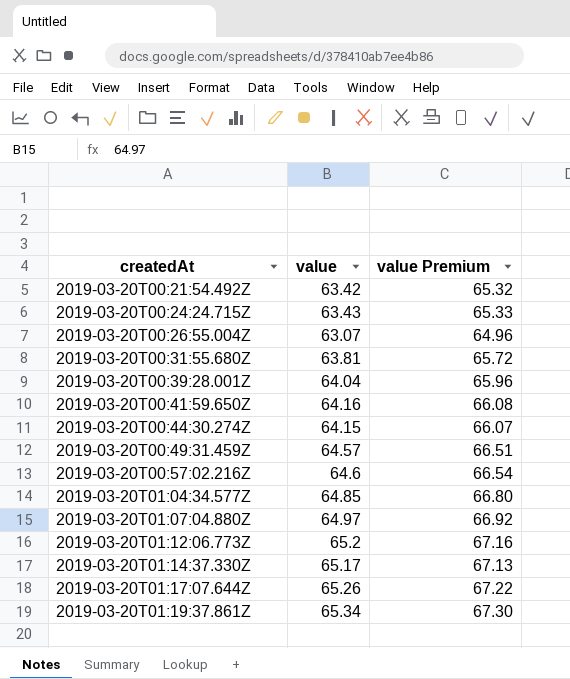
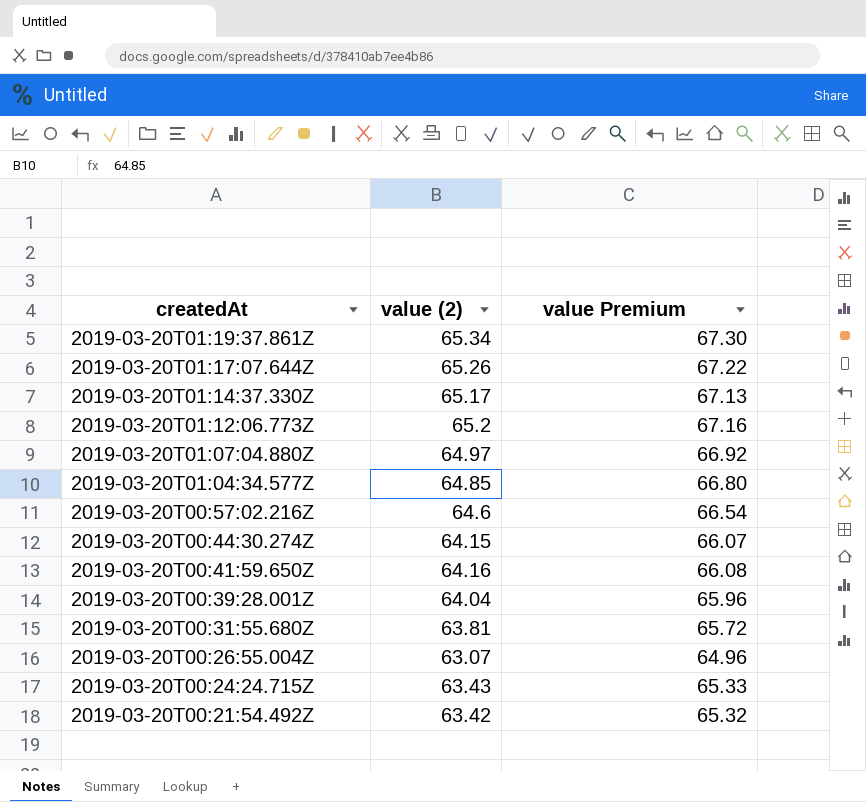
row order: createdAt ascending -> createdAt descending
column name: value -> value (2)
row 2019-03-20T00:49:31.459Z: 64.57 | 66.51 -> none

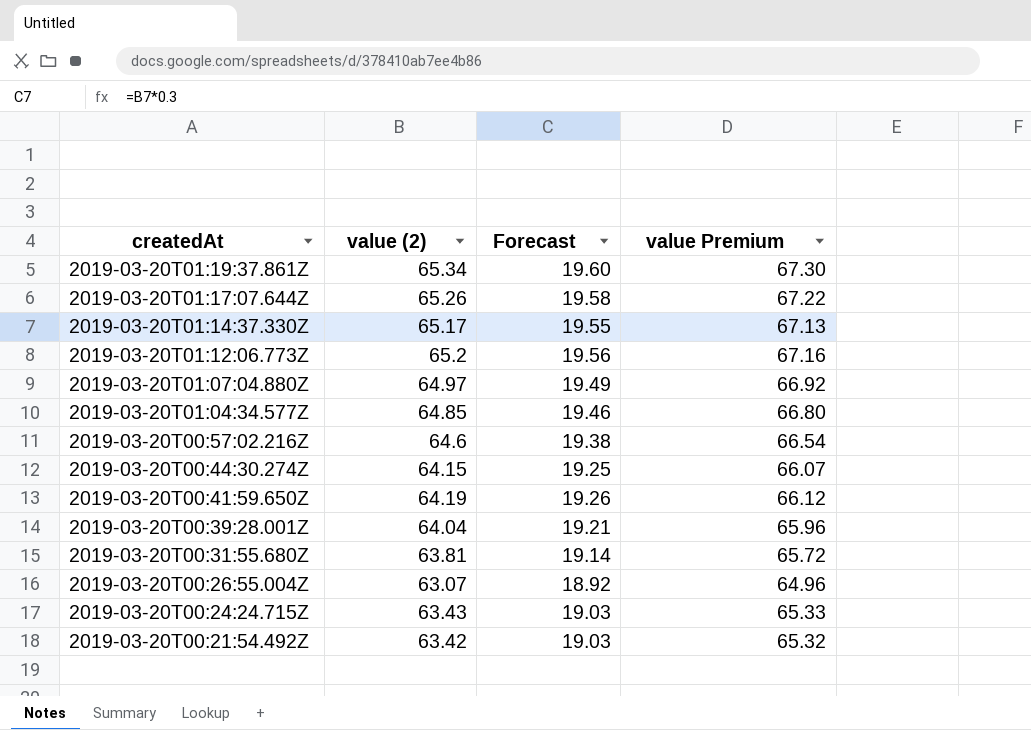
column Forecast | formula: none -> [value (2)] * 0.3
2019-03-20T00:41:59.650Z | value (2): 64.16 -> 64.19
2019-03-20T00:41:59.650Z | value Premium: 66.08 -> 66.12

